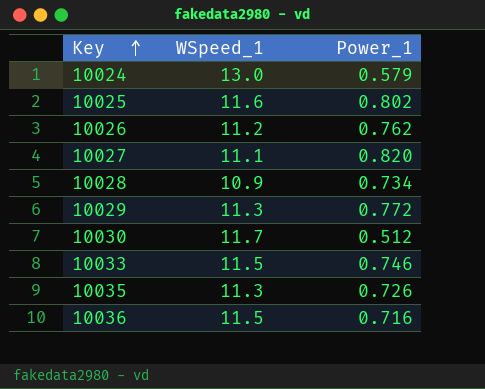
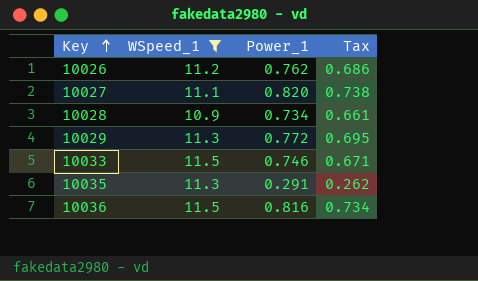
filter: none -> WSpeed_1 <= 11.5
column Tax | formula: none -> [Power_1] * 0.9
10035 | Power_1: 0.726 -> 0.291
10036 | Power_1: 0.716 -> 0.816

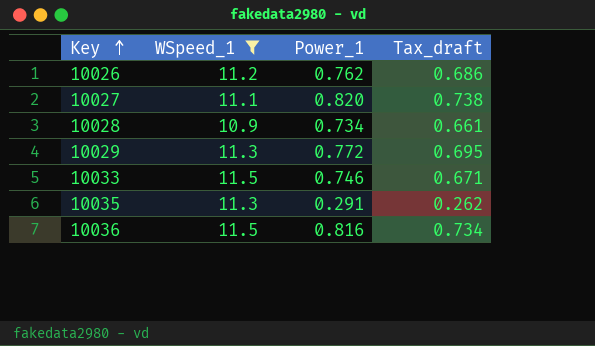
column name: Tax -> Tax_draft

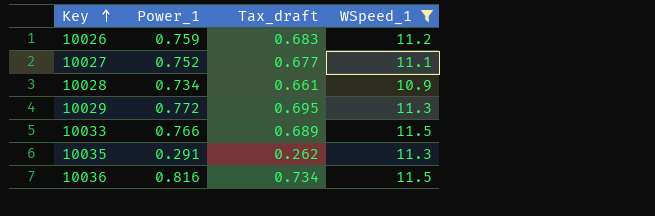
column WSpeed_1 | position: 2 -> 4
10026 | Power_1: 0.762 -> 0.759
10026 | Tax_draft: 0.686 -> 0.683
10027 | Power_1: 0.820 -> 0.752
10027 | Tax_draft: 0.738 -> 0.677
10033 | Power_1: 0.746 -> 0.766
10033 | Tax_draft: 0.671 -> 0.689

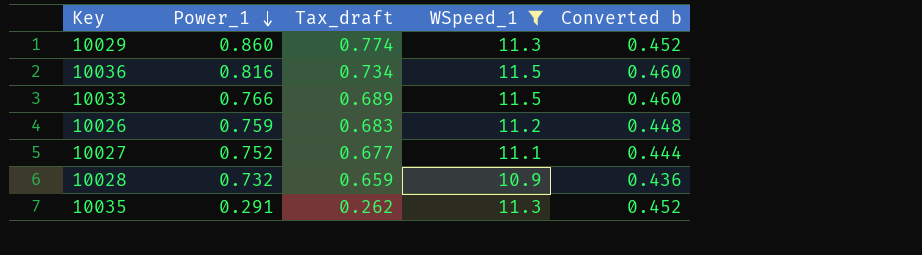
row order: Key ascending -> Power_1 descending
column Converted b | formula: none -> [WSpeed_1] * 0.04
10029 | Power_1: 0.772 -> 0.860
10029 | Tax_draft: 0.695 -> 0.774
10028 | Power_1: 0.734 -> 0.732
10028 | Tax_draft: 0.661 -> 0.659

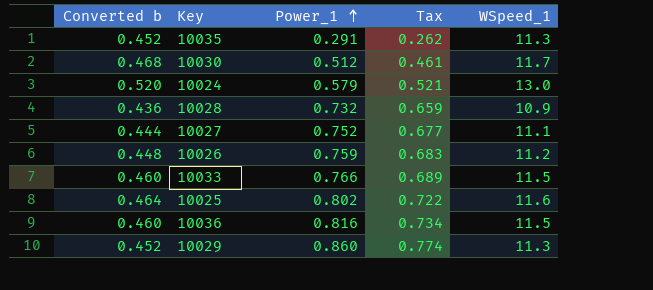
filter: WSpeed_1 <= 11.5 -> none
row order: Power_1 descending -> Power_1 ascending
column Converted b | position: 5 -> 1
column name: Tax_draft -> Tax

